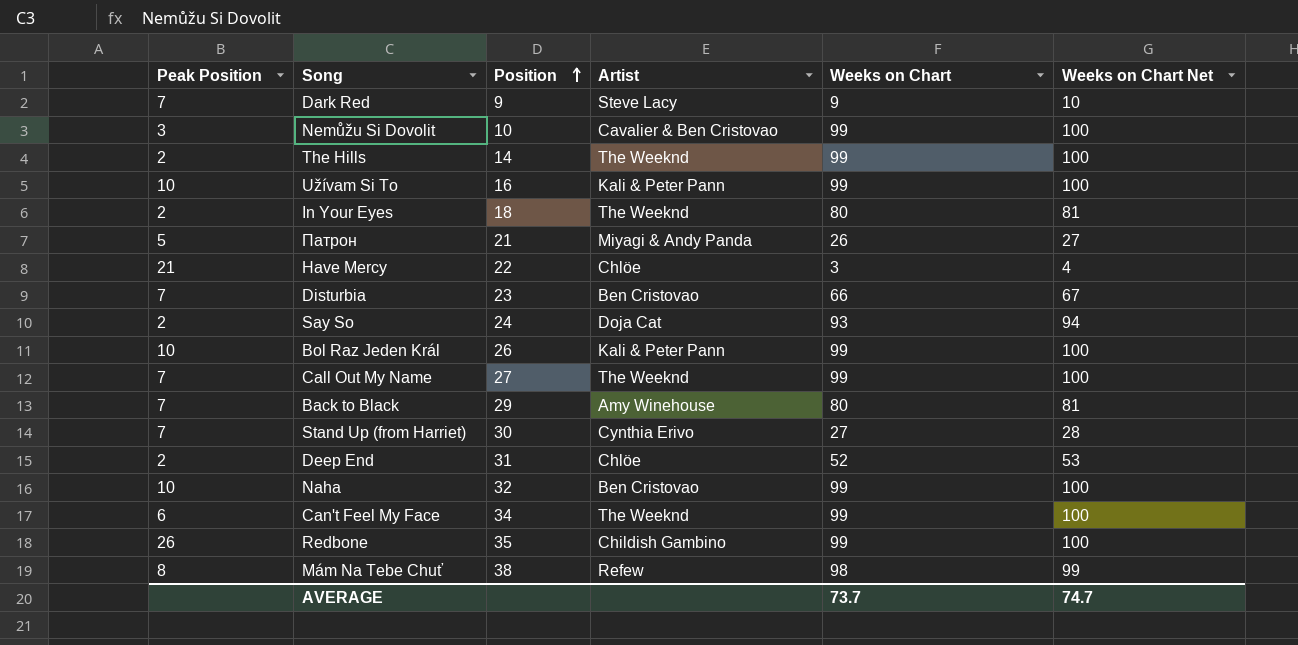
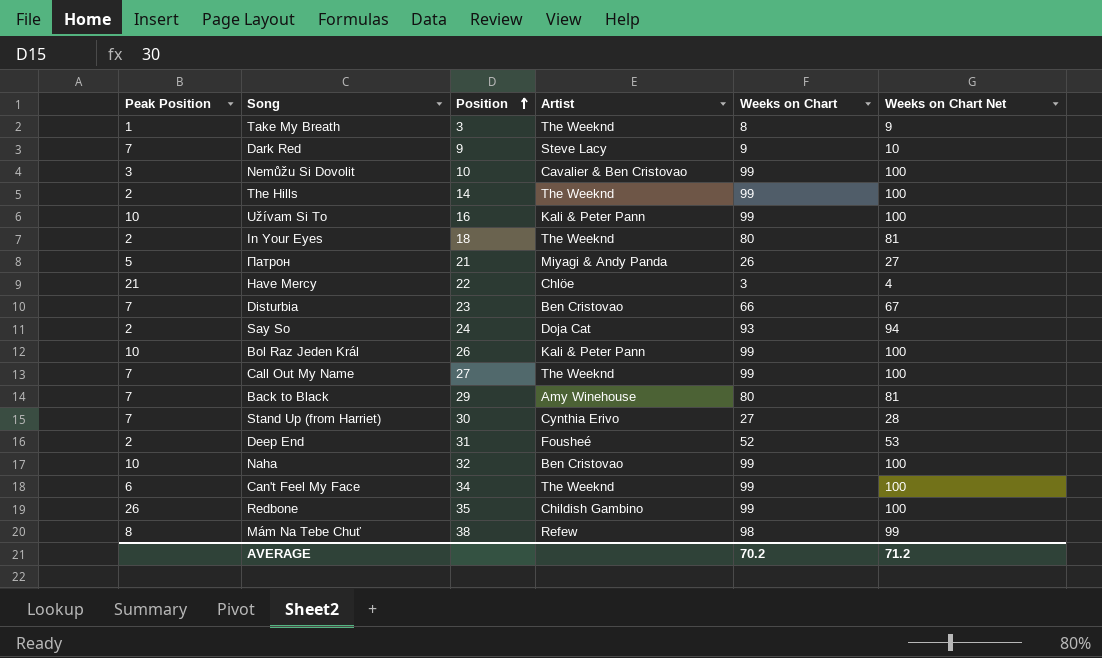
row Take My Breath: none -> 1 | 3 | The Weeknd | 8 | 9
Deep End | Artist: Chlöe -> Fousheé
AVERAGE | Weeks on Chart: 73.7 -> 70.2
AVERAGE | Weeks on Chart Net: 74.7 -> 71.2

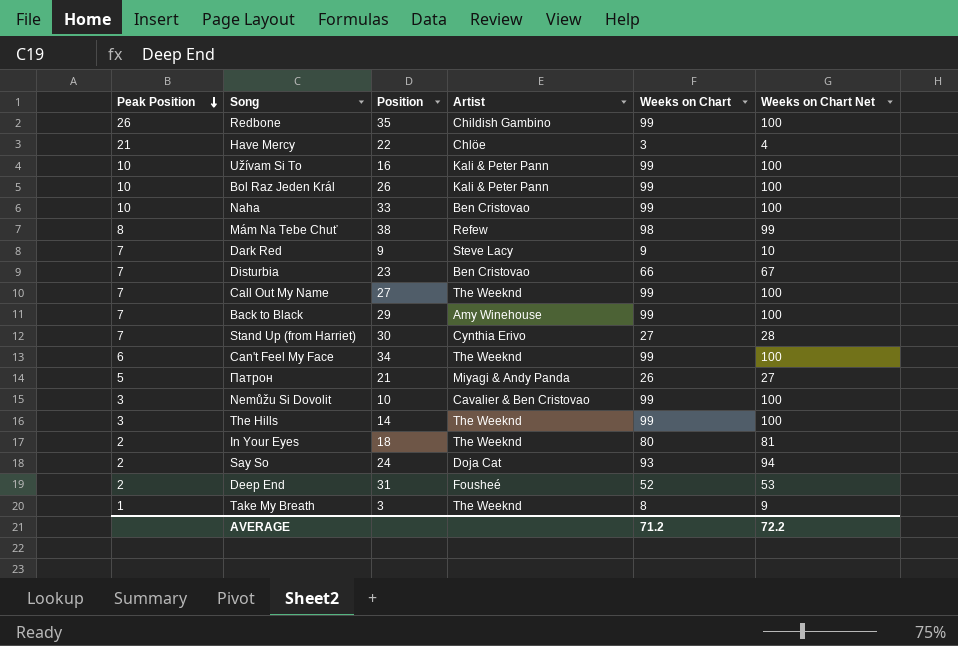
row order: Position ascending -> Peak Position descending
Naha | Position: 32 -> 33
Back to Black | Weeks on Chart: 80 -> 99
Back to Black | Weeks on Chart Net: 81 -> 100
The Hills | Peak Position: 2 -> 3
AVERAGE | Weeks on Chart: 70.2 -> 71.2
AVERAGE | Weeks on Chart Net: 71.2 -> 72.2

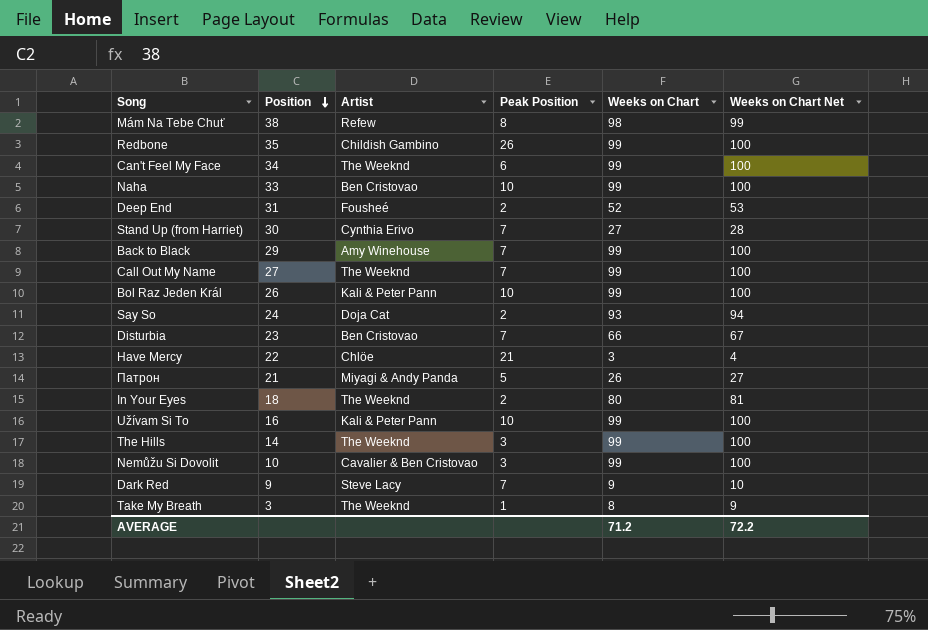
row order: Peak Position descending -> Position descending
column Peak Position | position: 1 -> 4

